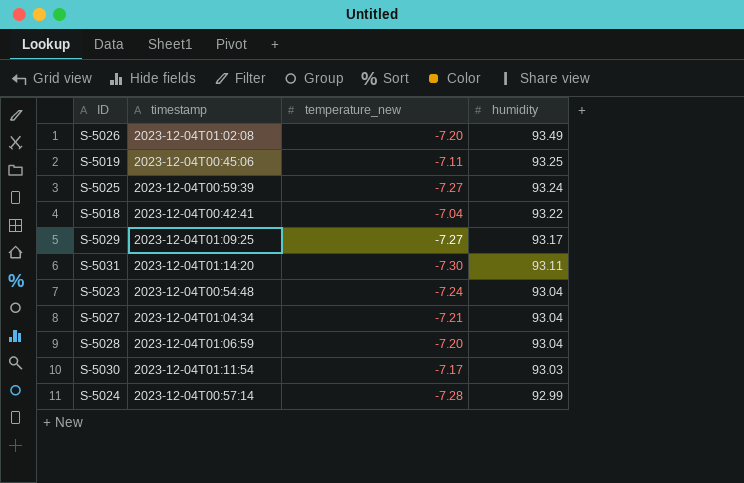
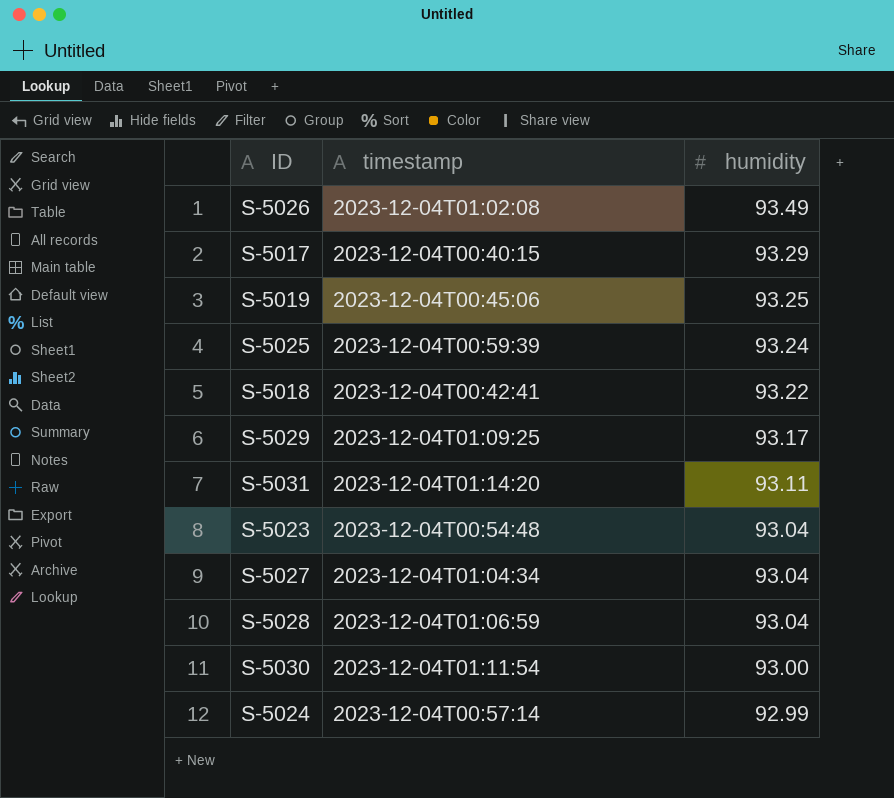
column temperature_new | position: 3 -> none
row S-5017: none -> 2023-12-04T00:40:15 | 93.29
S-5030 | humidity: 93.03 -> 93.00

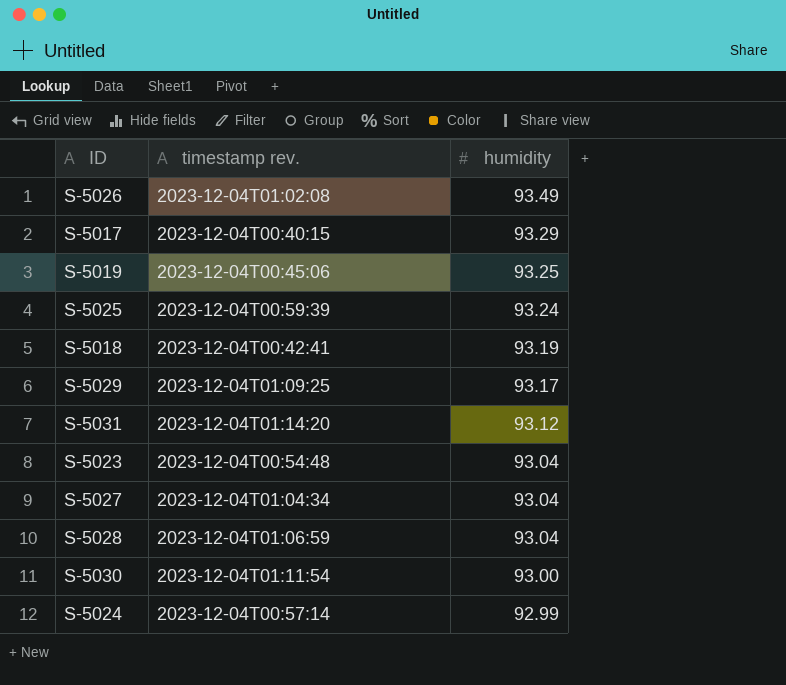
column name: timestamp -> timestamp rev.
S-5018 | humidity: 93.22 -> 93.19
S-5031 | humidity: 93.11 -> 93.12

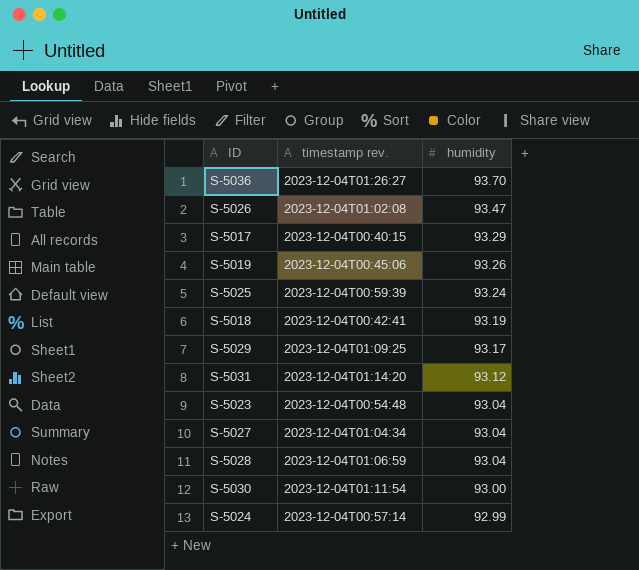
row S-5036: none -> 2023-12-04T01:26:27 | 93.70
S-5026 | humidity: 93.49 -> 93.47
S-5019 | humidity: 93.25 -> 93.26

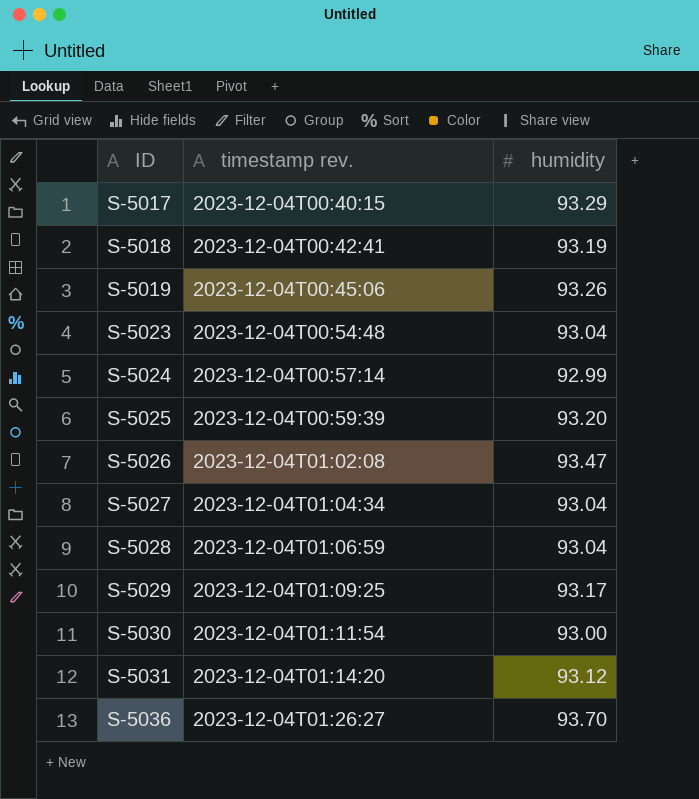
row order: humidity descending -> ID ascending
S-5025 | humidity: 93.24 -> 93.20

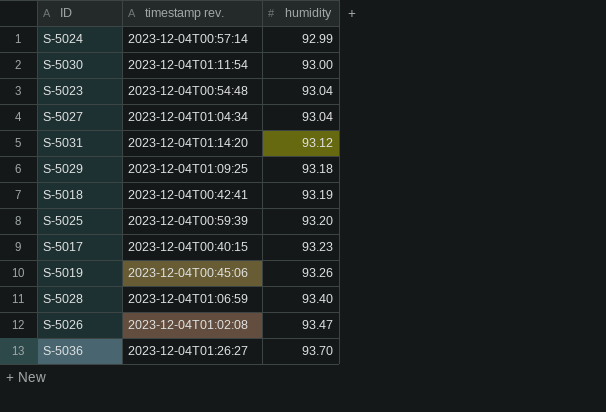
row order: ID ascending -> humidity ascending
S-5029 | humidity: 93.17 -> 93.18
S-5017 | humidity: 93.29 -> 93.23
S-5028 | humidity: 93.04 -> 93.40

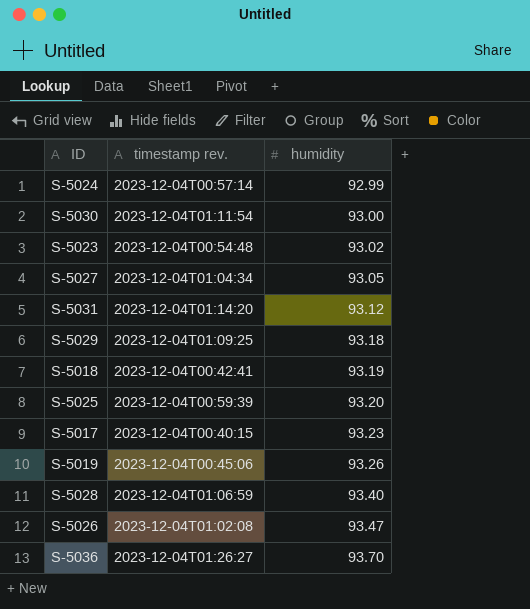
S-5023 | humidity: 93.04 -> 93.02
S-5027 | humidity: 93.04 -> 93.05

